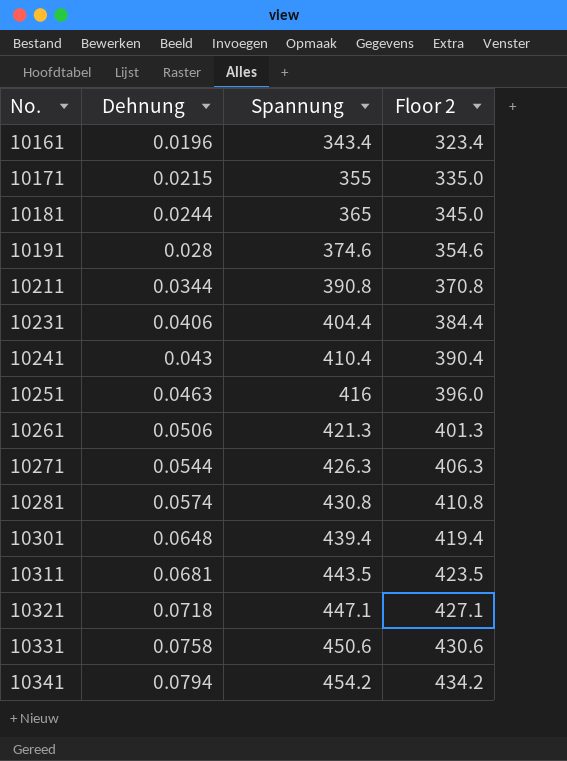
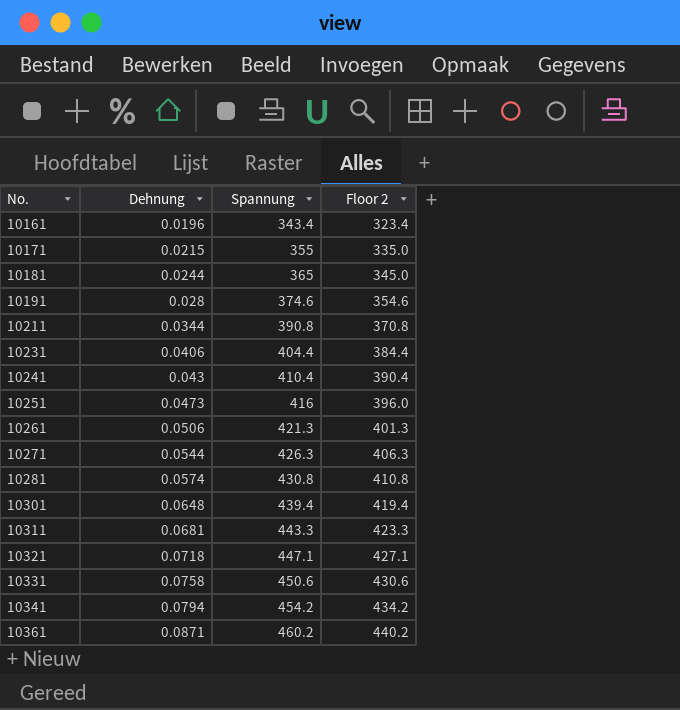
10251 | Dehnung: 0.0463 -> 0.0473
10311 | Spannung: 443.5 -> 443.3
10311 | Floor 2: 423.5 -> 423.3
row 10361: none -> 0.0871 | 460.2 | 440.2

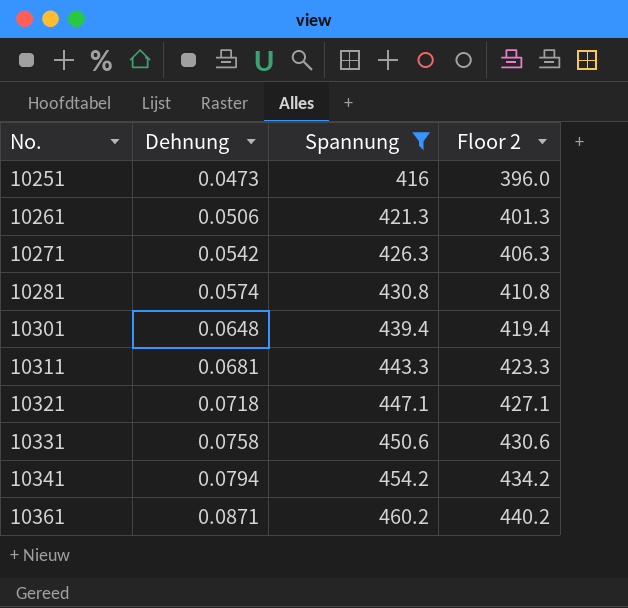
filter: none -> Spannung >= 416
10271 | Dehnung: 0.0544 -> 0.0542

